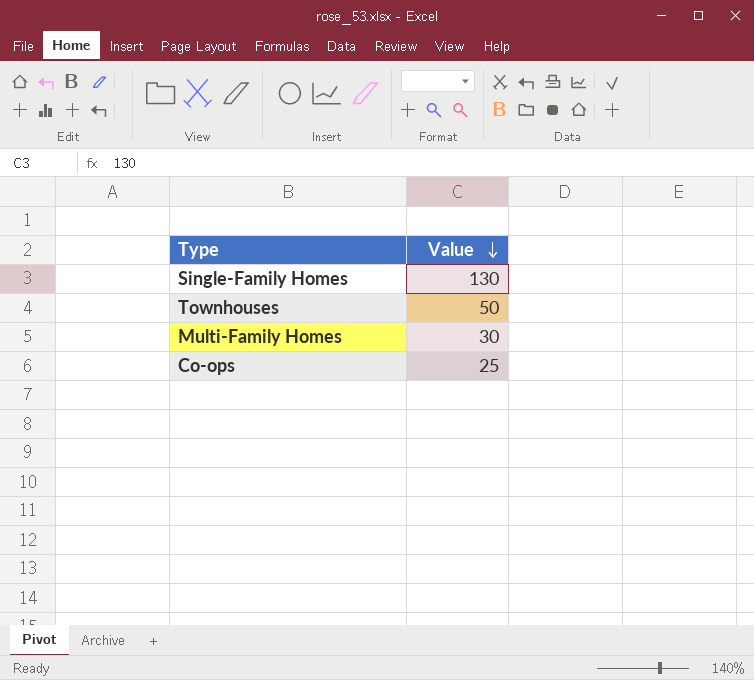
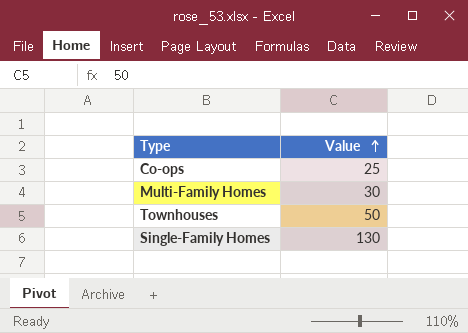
row order: Value descending -> Value ascending

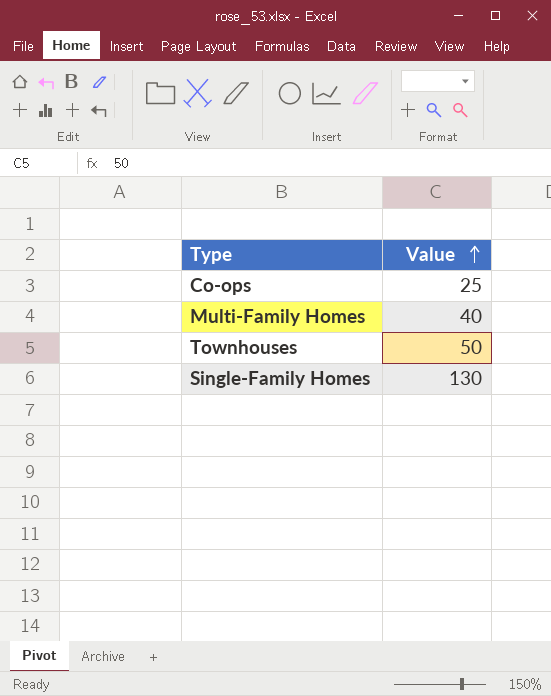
Multi-Family Homes | Value: 30 -> 40

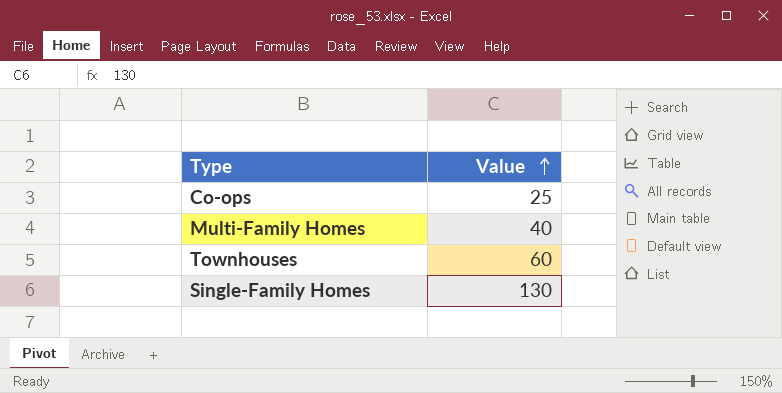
Townhouses | Value: 50 -> 60

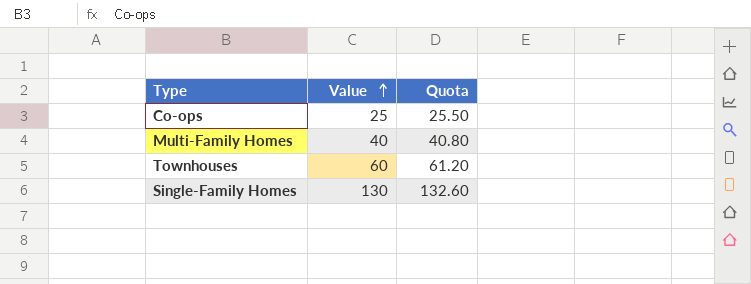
column Quota | formula: none -> [Value] * 1.02

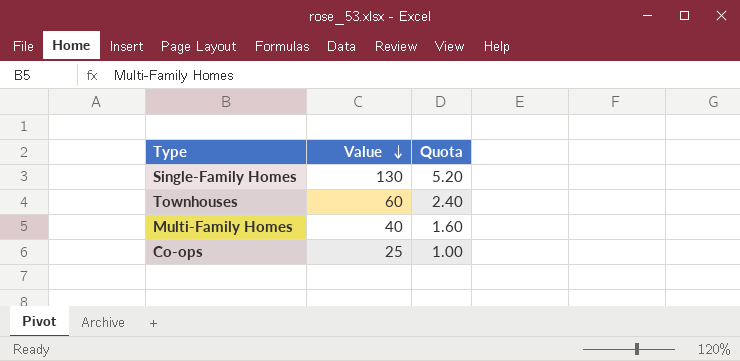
row order: Value ascending -> Value descending
column Quota | formula: [Value] * 1.02 -> [Value] * 0.04

